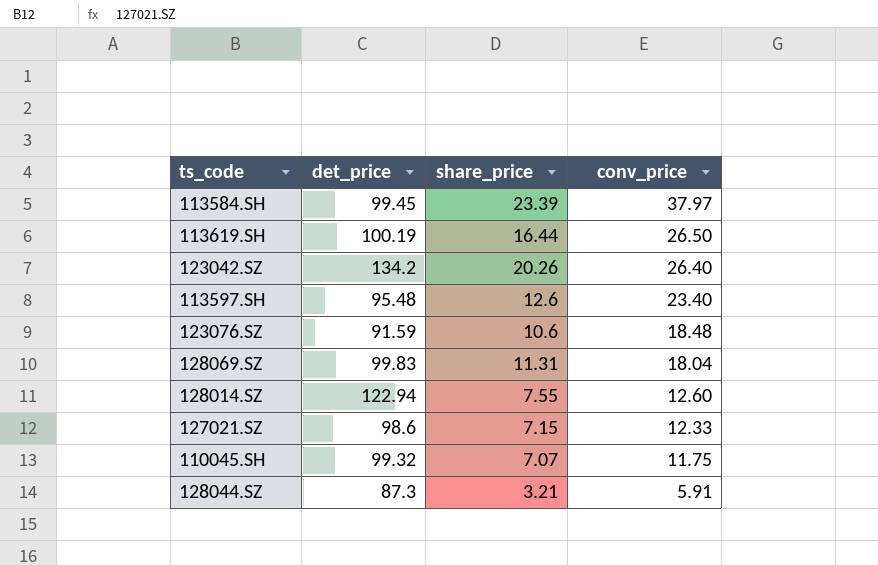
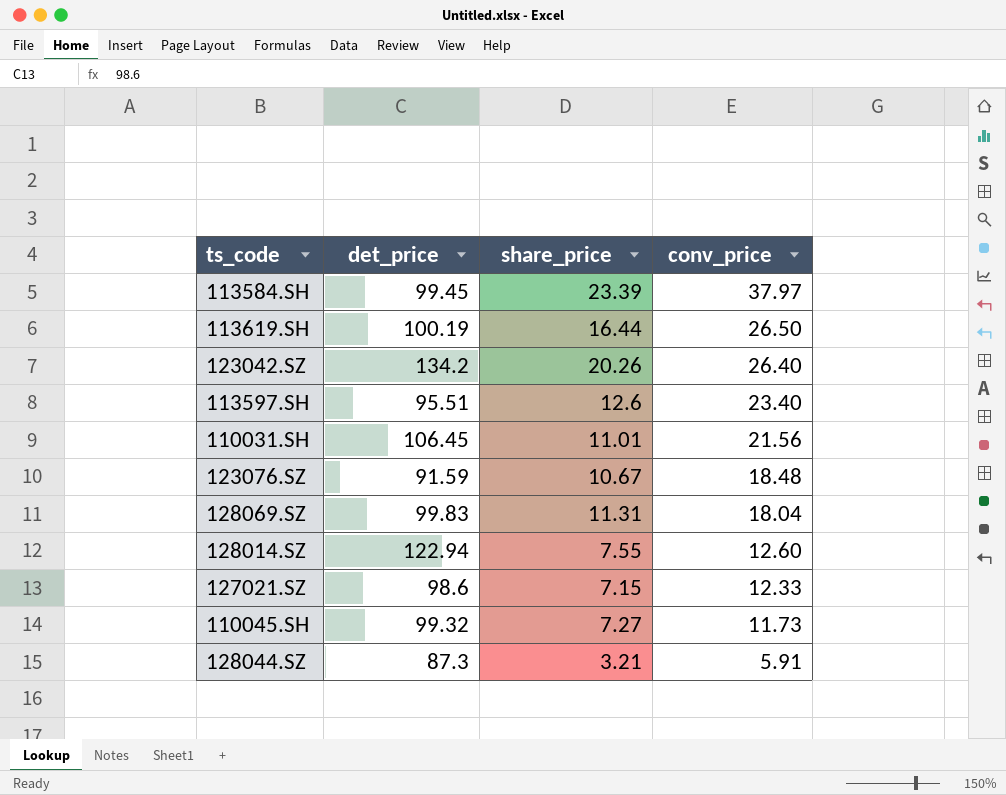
113597.SH | det_price: 95.48 -> 95.51
row 110031.SH: none -> 106.45 | 11.01 | 21.56
123076.SZ | share_price: 10.6 -> 10.67
110045.SH | share_price: 7.07 -> 7.27
110045.SH | conv_price: 11.75 -> 11.73

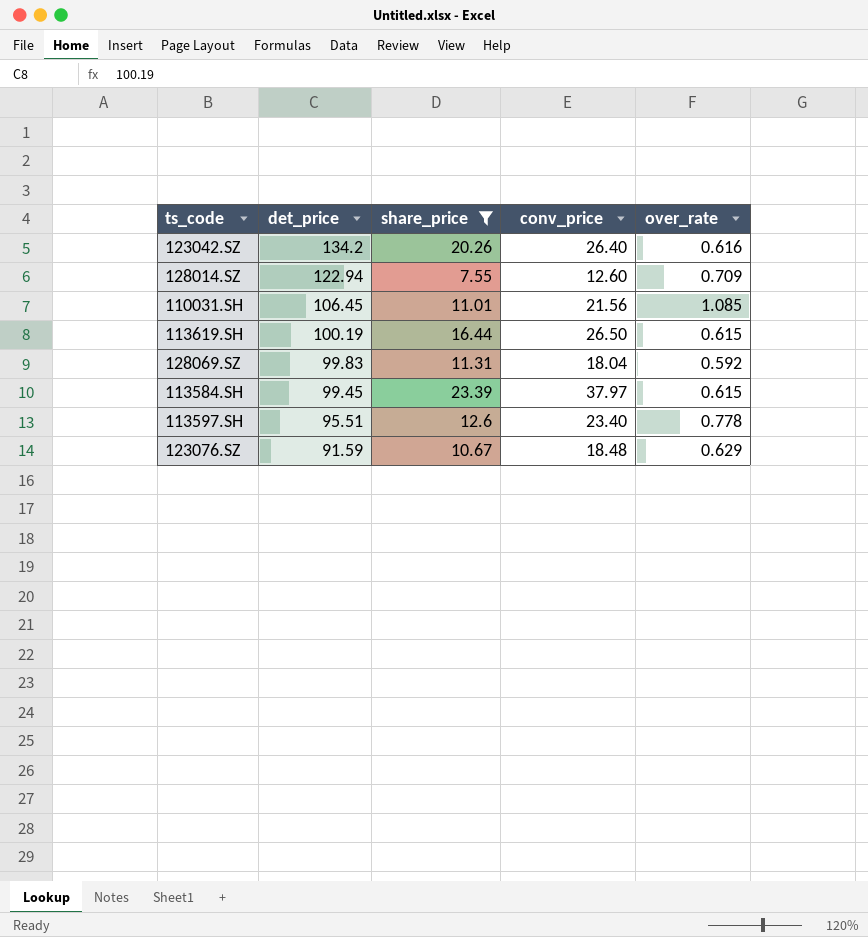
filter: none -> share_price >= 7.55
row order: conv_price descending -> det_price descending
column over_rate | position: none -> 5

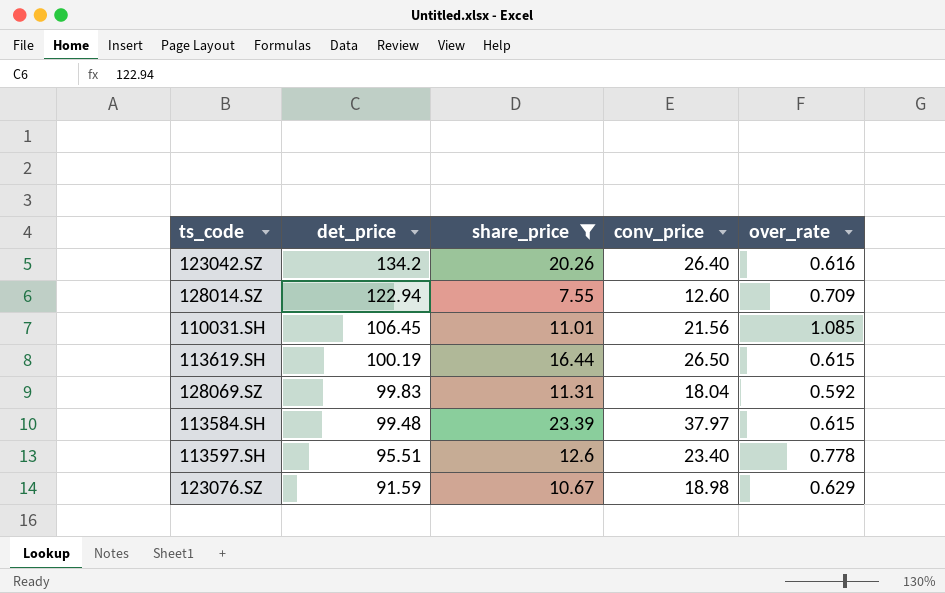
113584.SH | det_price: 99.45 -> 99.48
123076.SZ | conv_price: 18.48 -> 18.98

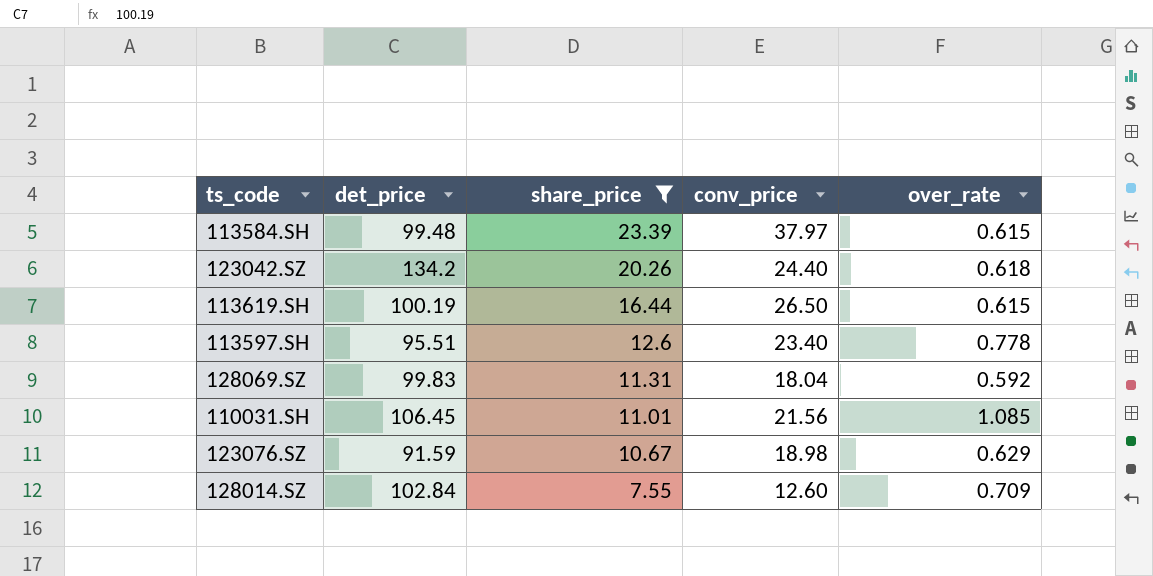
row order: det_price descending -> share_price descending
123042.SZ | conv_price: 26.40 -> 24.40
123042.SZ | over_rate: 0.616 -> 0.618
128014.SZ | det_price: 122.94 -> 102.84

